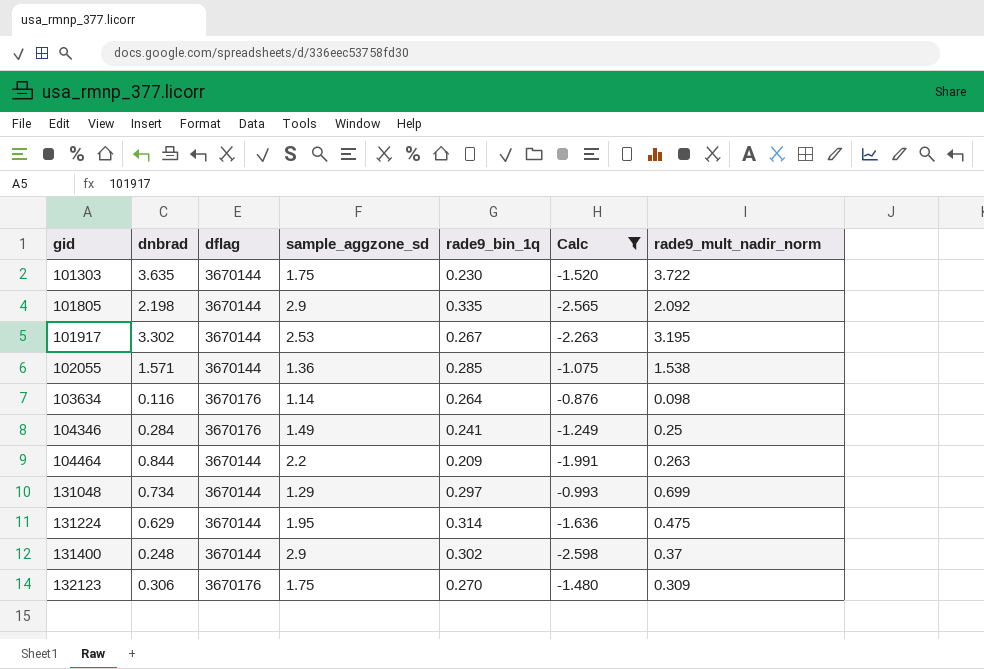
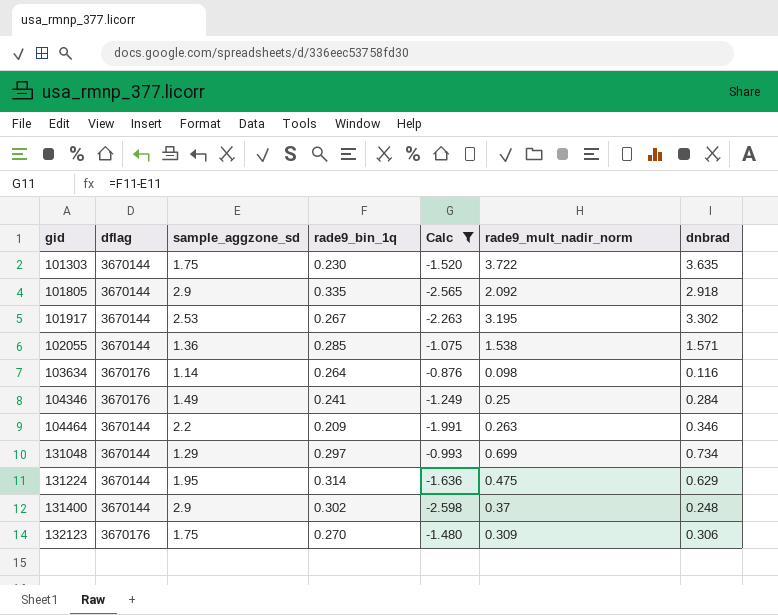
column dnbrad | position: 2 -> 7
101805 | dnbrad: 2.198 -> 2.918
104464 | dnbrad: 0.844 -> 0.346

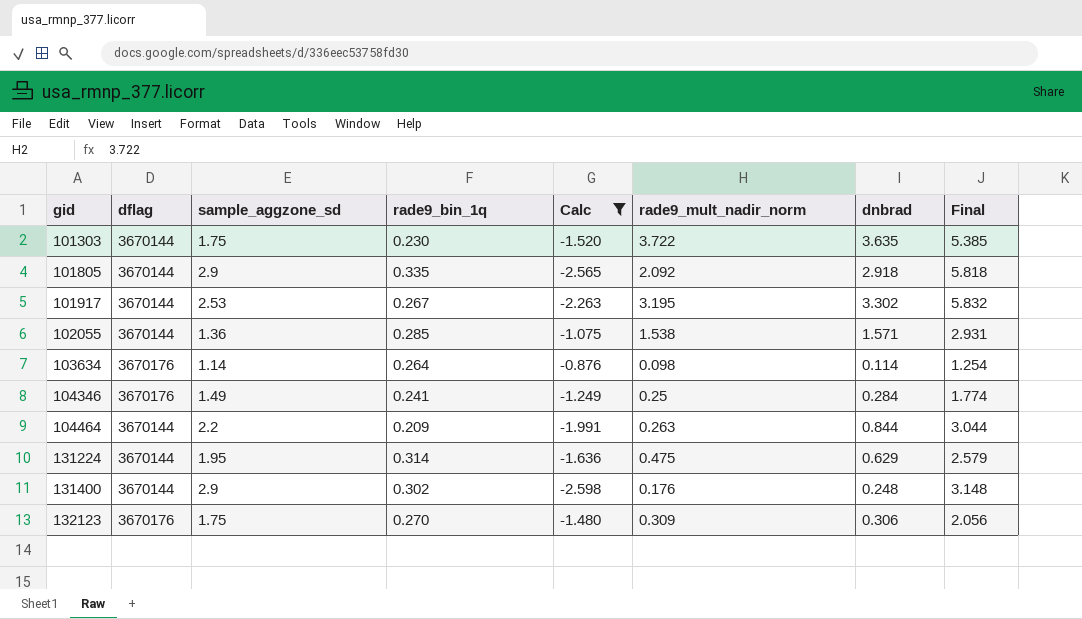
column Final | formula: none -> [sample_aggzone_sd] + [dnbrad]
row 131048: 3670144 | 1.29 | 0.297 | -0.993 | 0.699 | 0.734 -> none
103634 | dnbrad: 0.116 -> 0.114
104464 | dnbrad: 0.346 -> 0.844
131400 | rade9_mult_nadir_norm: 0.37 -> 0.176

